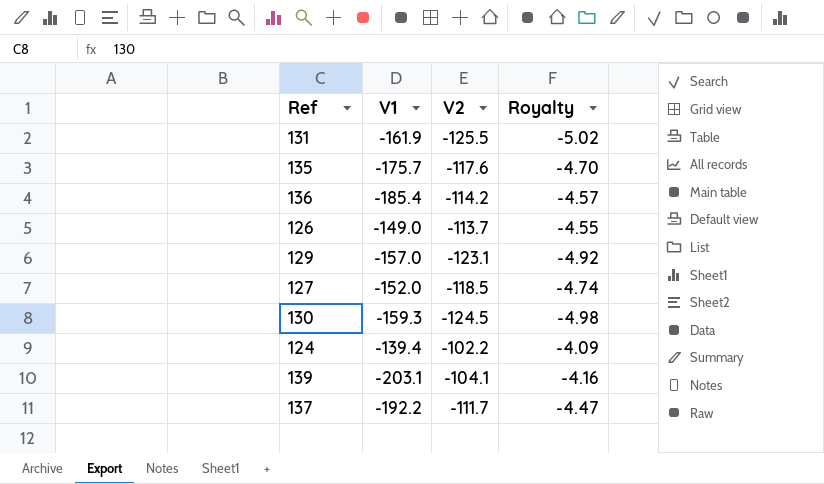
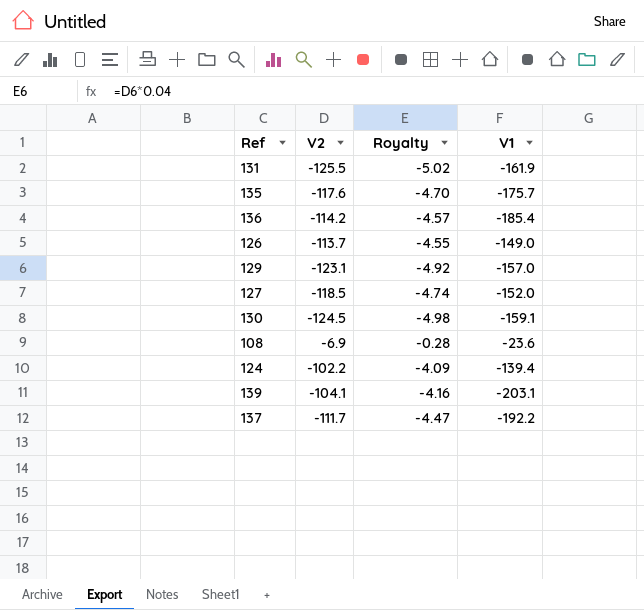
column V1 | position: 2 -> 4
130 | V1: -159.3 -> -159.1
row 108: none -> -6.9 | -0.28 | -23.6

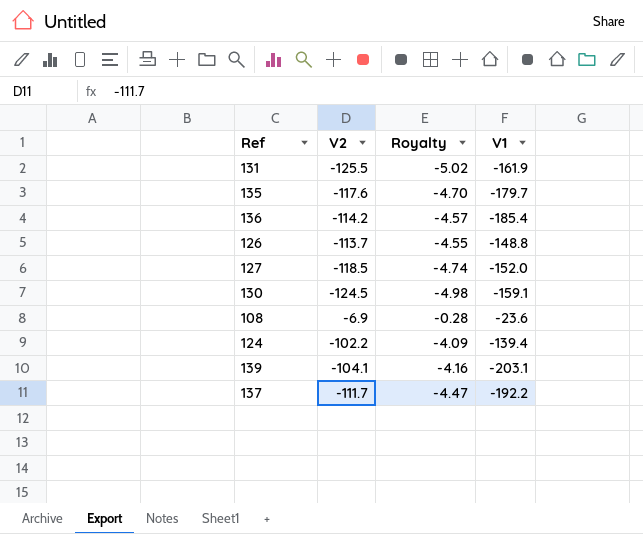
row 129: -123.1 | -4.92 | -157.0 -> none
135 | V1: -175.7 -> -179.7
126 | V1: -149.0 -> -148.8

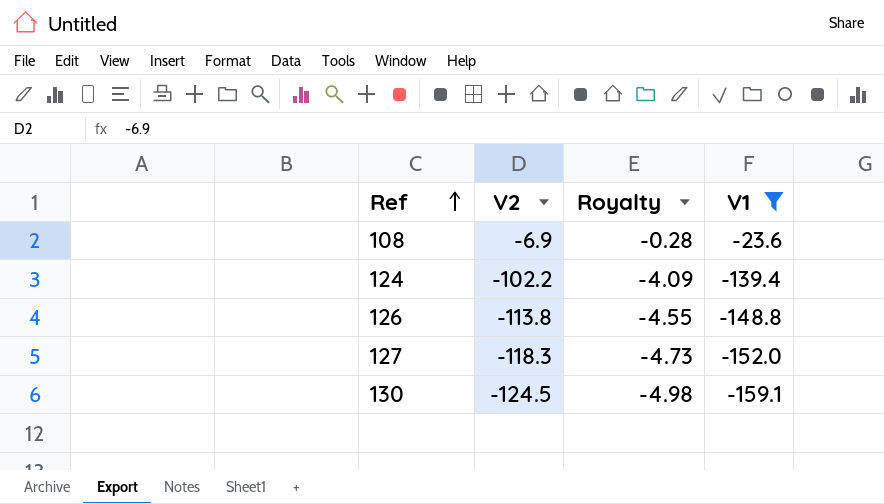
filter: none -> V1 >= -159.1
row order: none -> Ref ascending
126 | V2: -113.7 -> -113.8
127 | V2: -118.5 -> -118.3
127 | Royalty: -4.74 -> -4.73

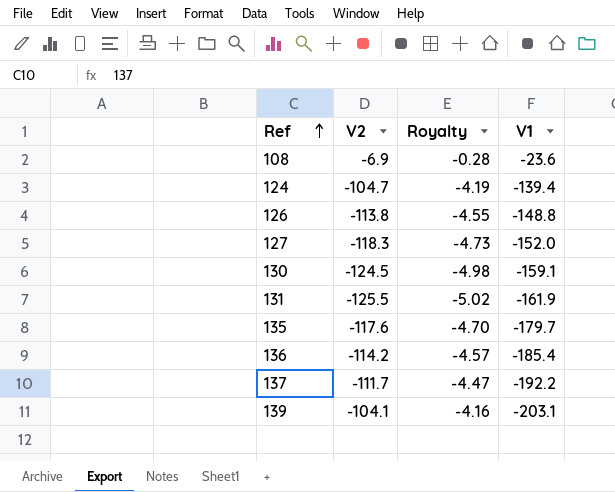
filter: V1 >= -159.1 -> none
124 | V2: -102.2 -> -104.7
124 | Royalty: -4.09 -> -4.19

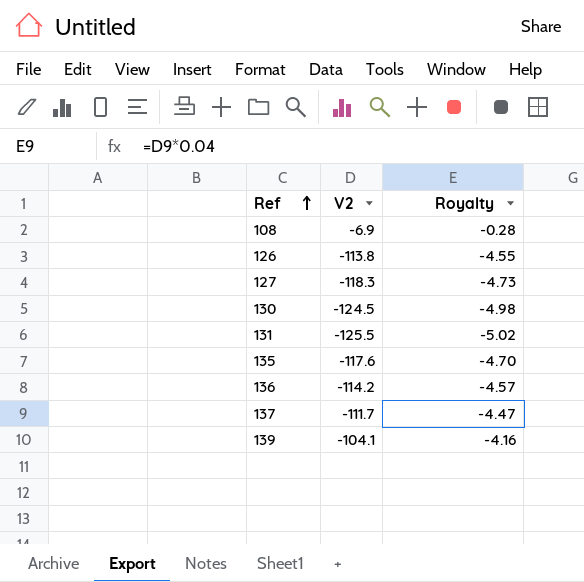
column V1 | position: 4 -> none
row 124: -104.7 | -4.19 | -139.4 -> none

